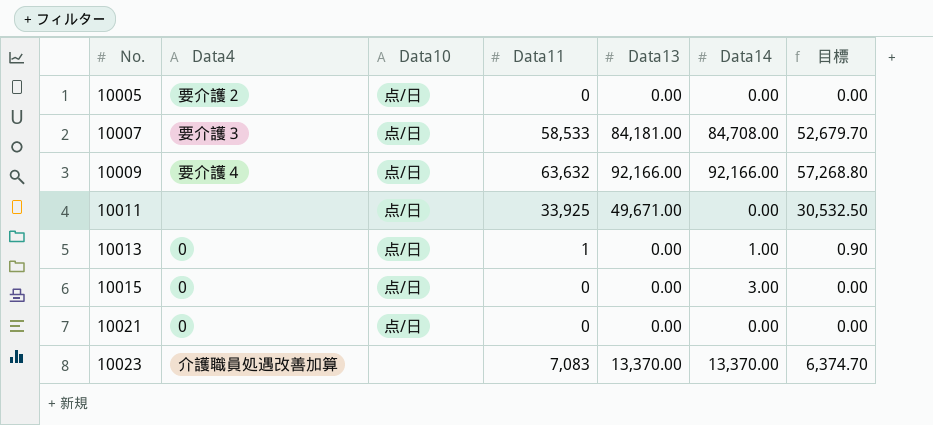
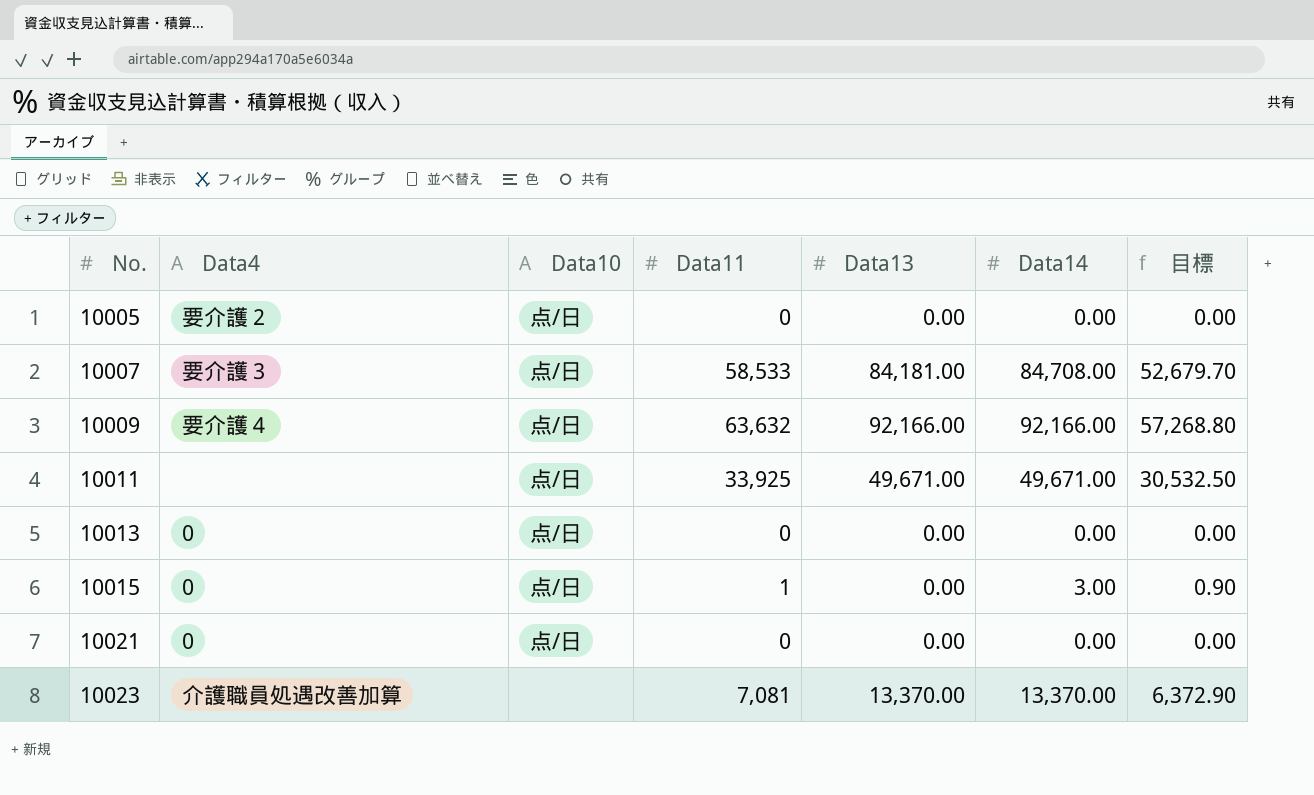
10011 | Data14: 0.00 -> 49,671.00
10013 | Data11: 1 -> 0
10013 | Data14: 1.00 -> 0.00
10013 | 目標: 0.90 -> 0.00
10015 | Data11: 0 -> 1
10015 | 目標: 0.00 -> 0.90
10023 | Data11: 7,083 -> 7,081
10023 | 目標: 6,374.70 -> 6,372.90

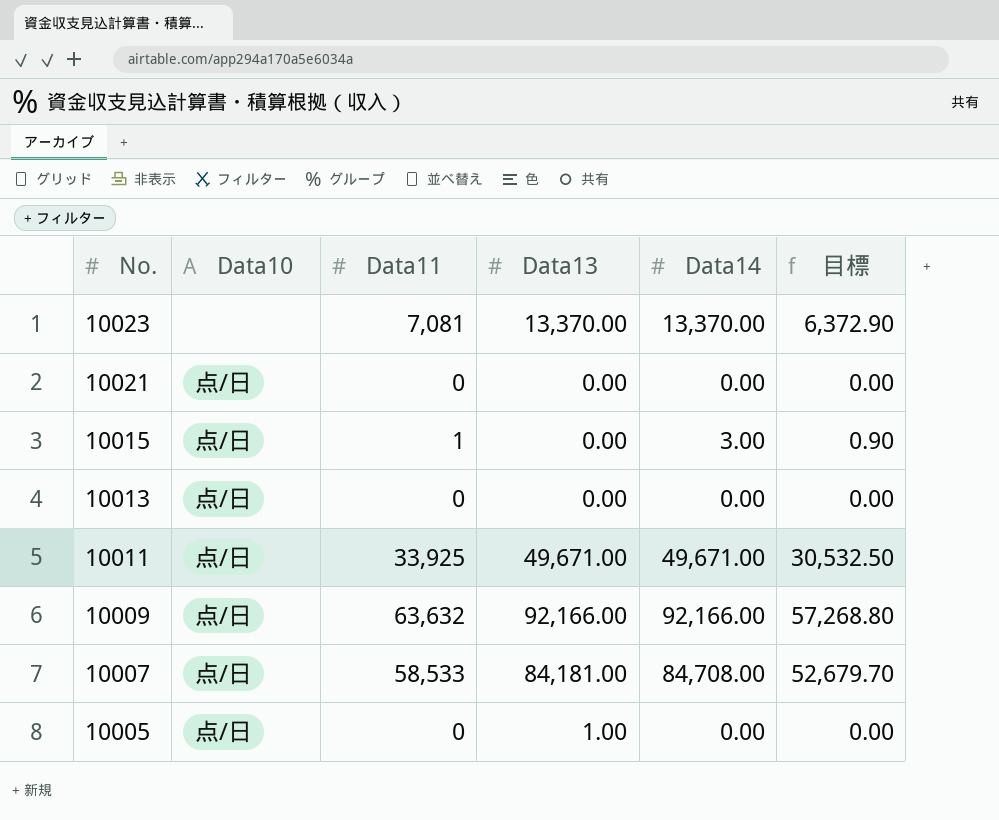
row order: No. ascending -> No. descending
column Data4 | position: 2 -> none
10005 | Data13: 0.00 -> 1.00

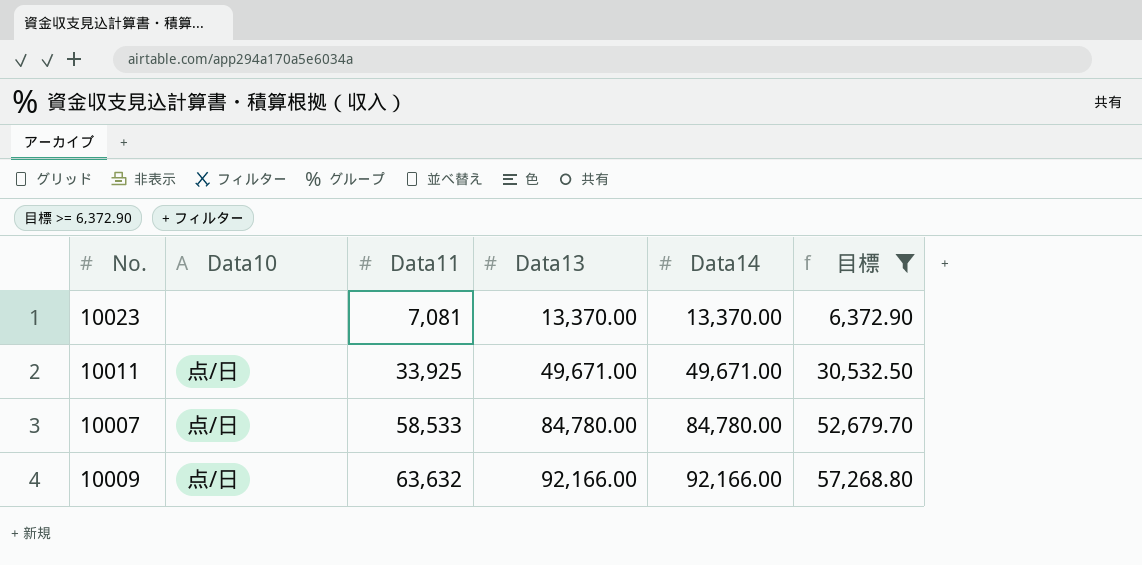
filter: none -> 目標 >= 6,372.90
row order: No. descending -> Data11 ascending
10007 | Data13: 84,181.00 -> 84,780.00
10007 | Data14: 84,708.00 -> 84,780.00

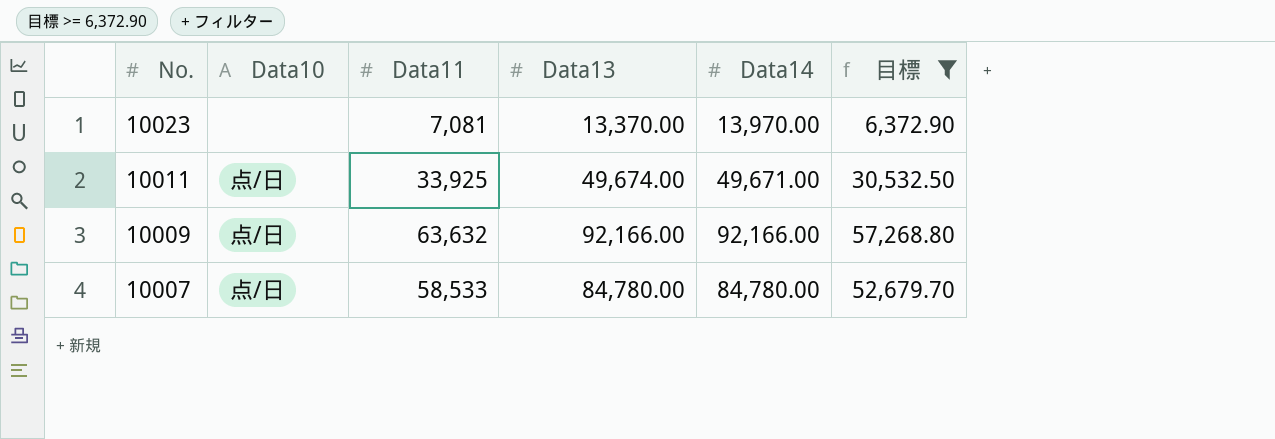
row order: Data11 ascending -> No. descending
10023 | Data14: 13,370.00 -> 13,970.00
10011 | Data13: 49,671.00 -> 49,674.00

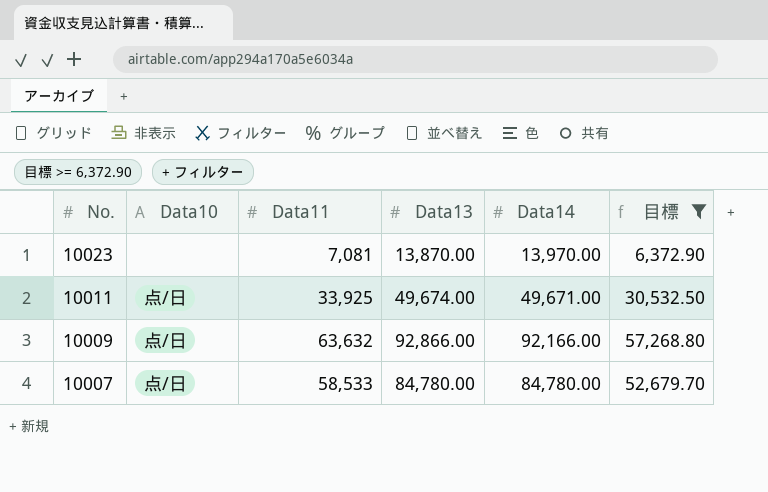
10023 | Data13: 13,370.00 -> 13,870.00
10009 | Data13: 92,166.00 -> 92,866.00

